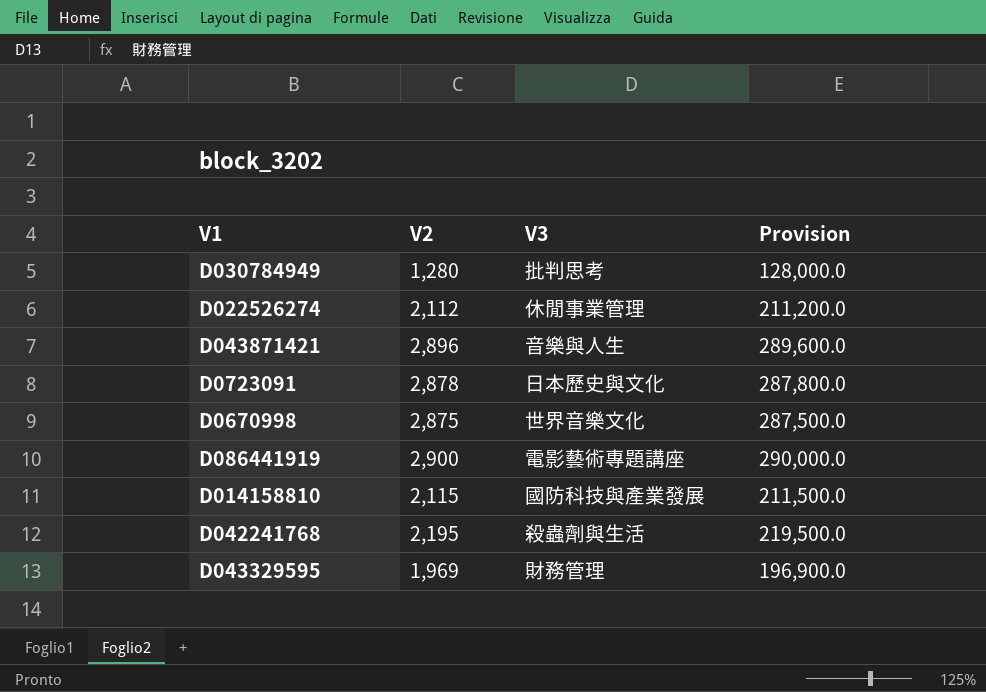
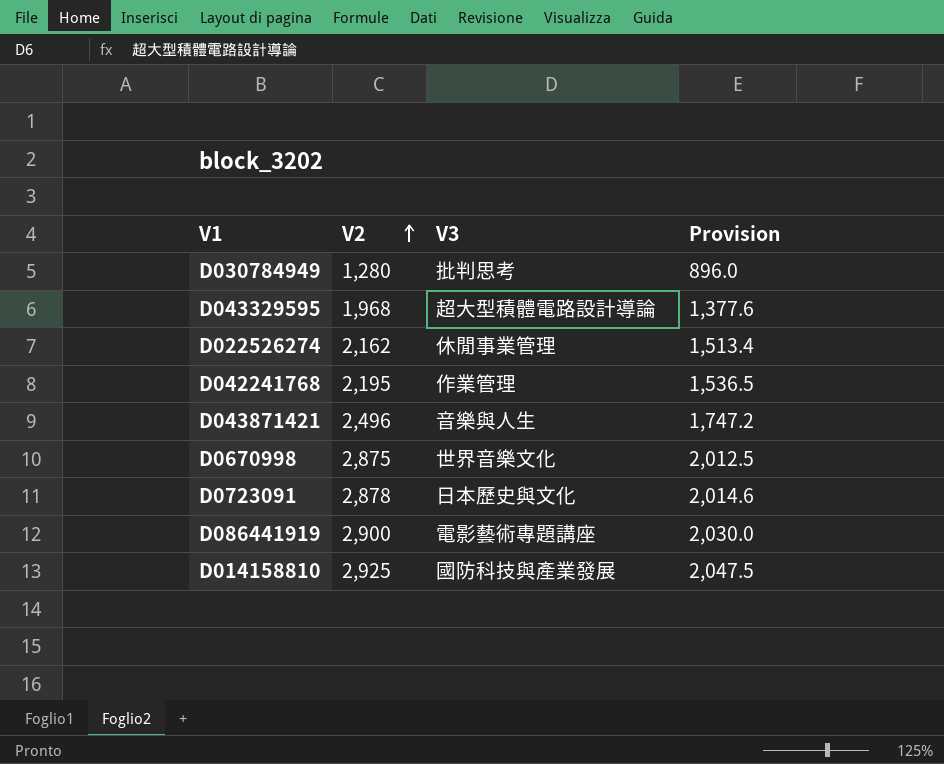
row order: none -> V2 ascending
column Provision | formula: [V2] * 100 -> [V2] * 0.7
D043329595 | V2: 1,969 -> 1,968
D043329595 | V3: 財務管理 -> 超大型積體電路設計導論
D022526274 | V2: 2,112 -> 2,162
D042241768 | V3: 殺蟲劑與生活 -> 作業管理
D043871421 | V2: 2,896 -> 2,496
D014158810 | V2: 2,115 -> 2,925

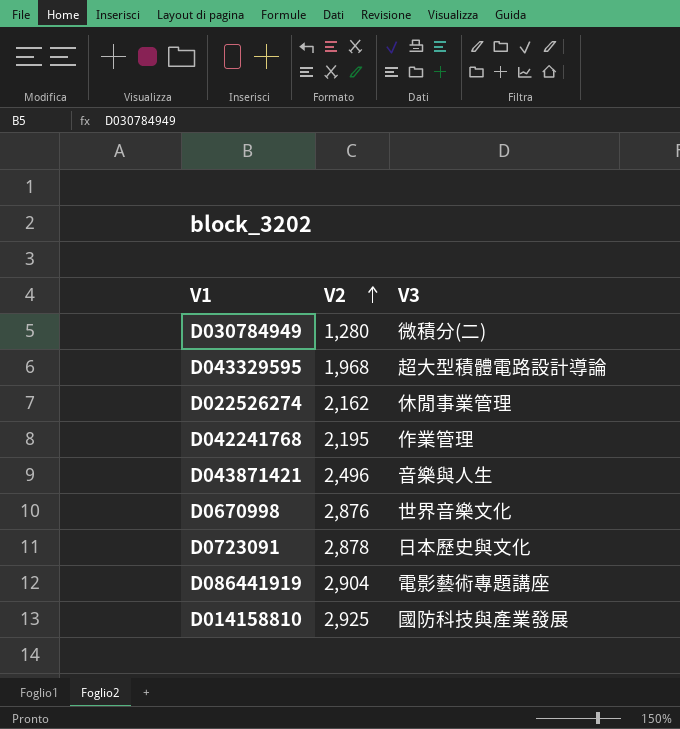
column Provision | formula: [V2] * 0.7 -> none
D030784949 | V3: 批判思考 -> 微積分(二)
D0670998 | V2: 2,875 -> 2,876
D086441919 | V2: 2,900 -> 2,904

